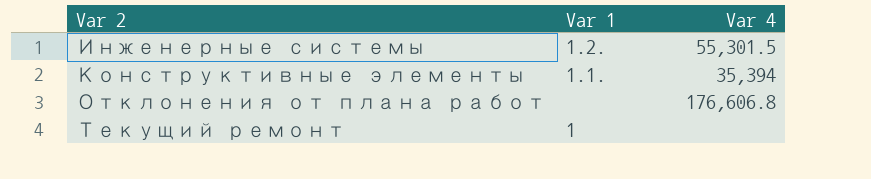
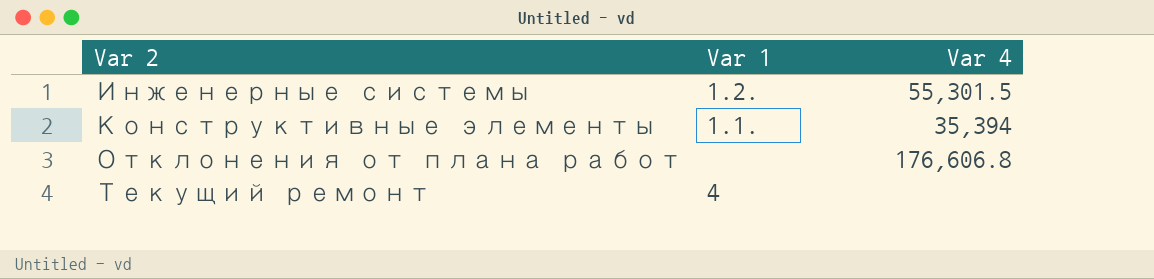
Текущий ремонт | Var 1: 1 -> 4

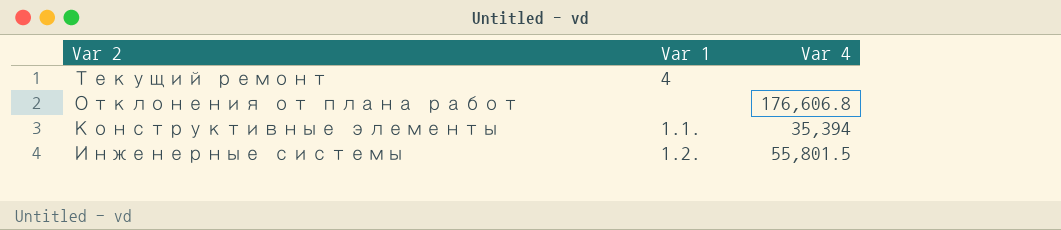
row order: Var 2 ascending -> Var 2 descending
Инженерные системы | Var 4: 55,301.5 -> 55,801.5

